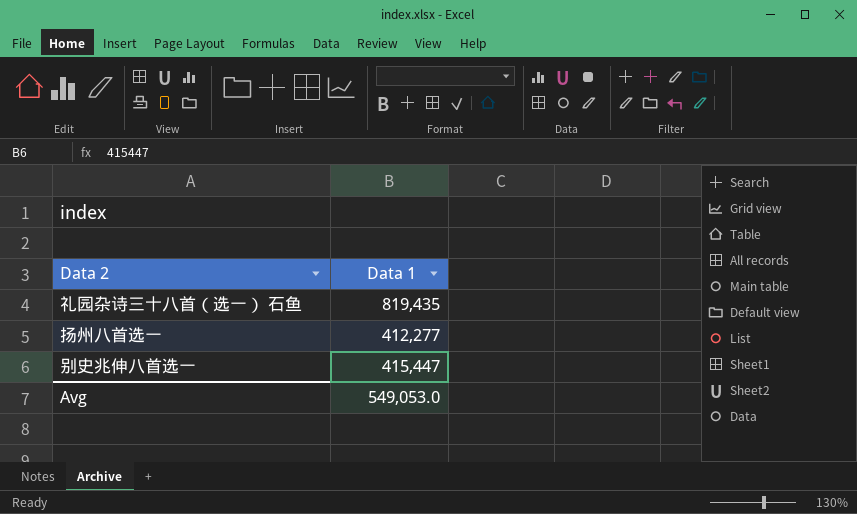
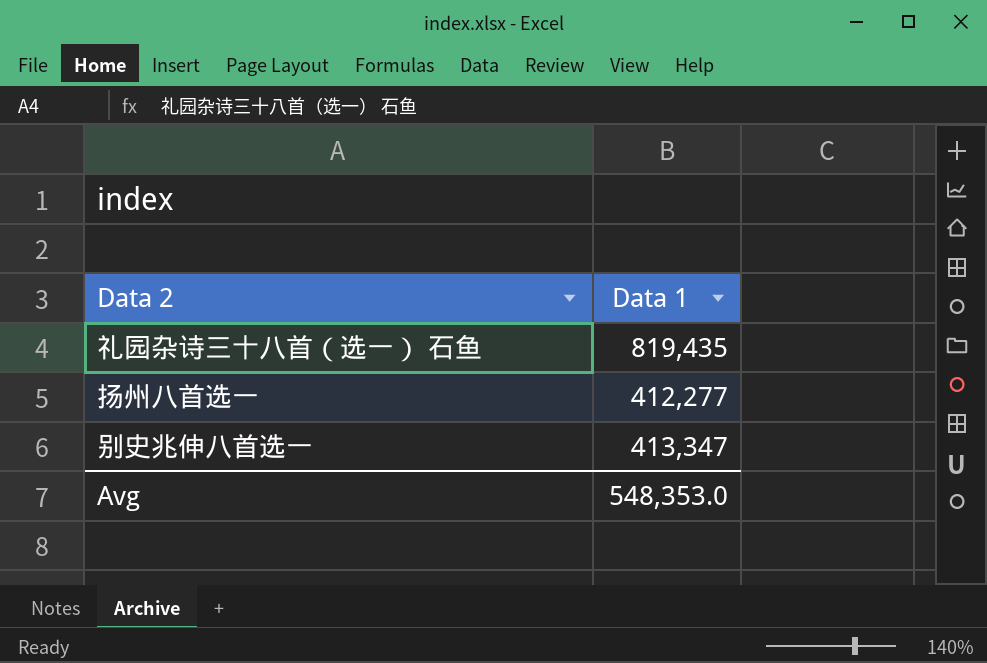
别史兆伸八首选一 | Data 1: 415,447 -> 413,347
Avg | Data 1: 549,053.0 -> 548,353.0

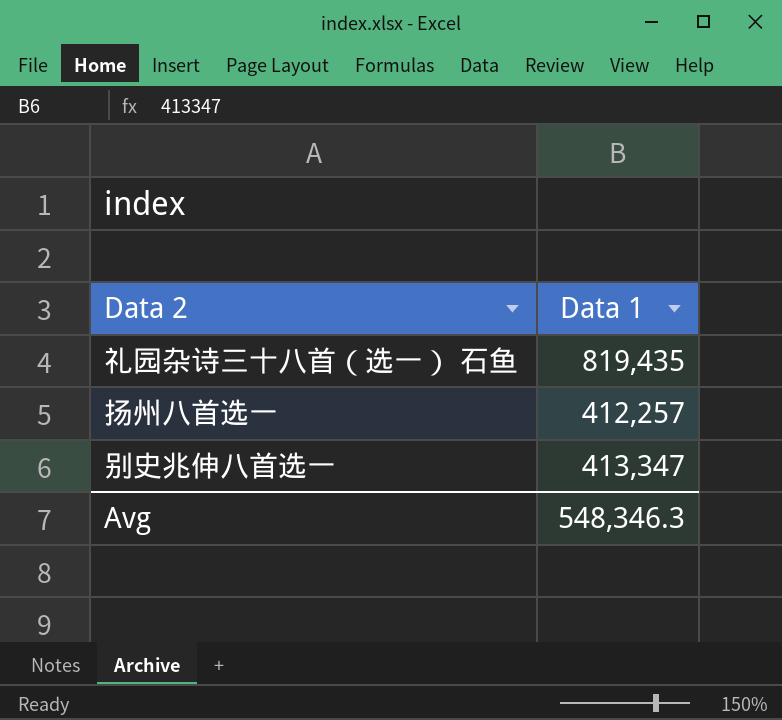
扬州八首选一 | Data 1: 412,277 -> 412,257
Avg | Data 1: 548,353.0 -> 548,346.3

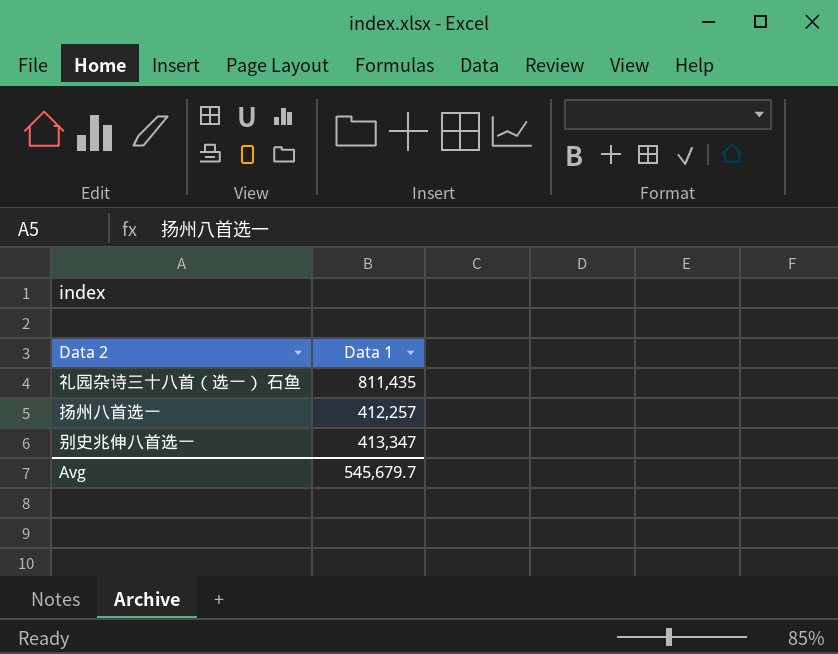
礼园杂诗三十八首（选一） 石鱼 | Data 1: 819,435 -> 811,435
Avg | Data 1: 548,346.3 -> 545,679.7

